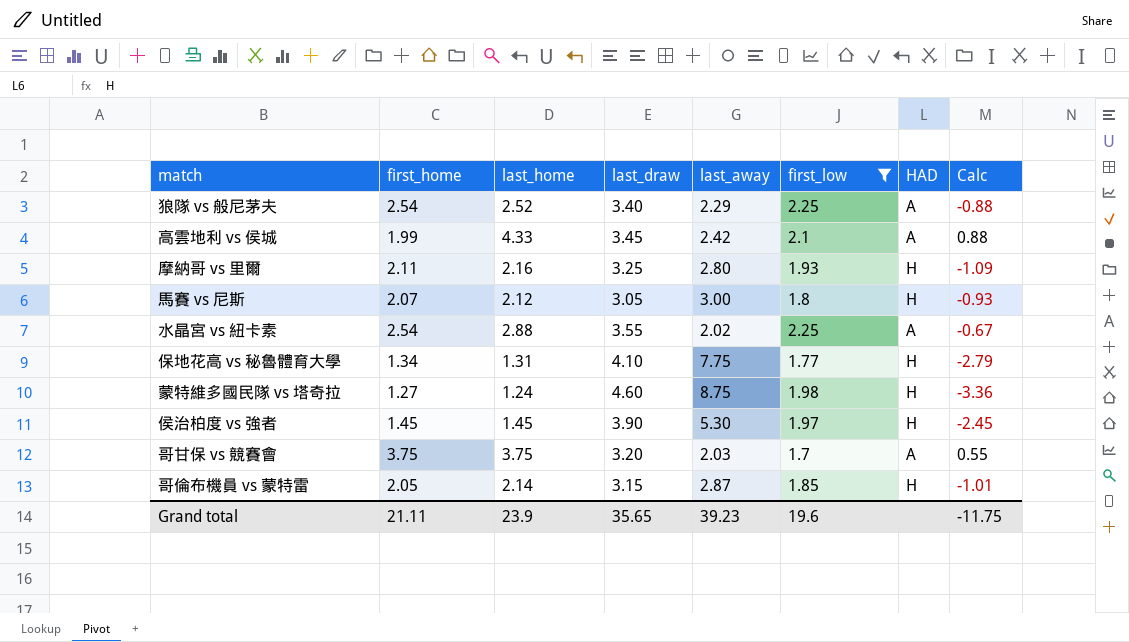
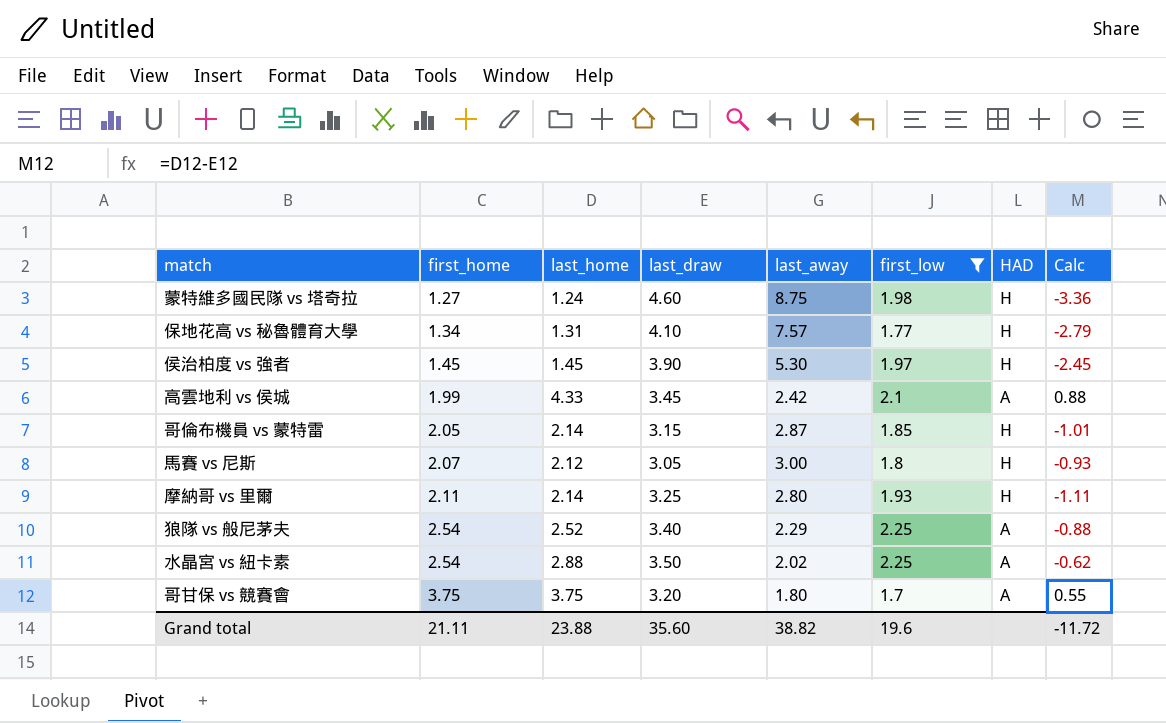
row order: none -> first_home ascending
保地花高 vs 秘魯體育大學 | last_away: 7.75 -> 7.57
摩納哥 vs 里爾 | last_home: 2.16 -> 2.14
摩納哥 vs 里爾 | Calc: -1.09 -> -1.11
水晶宮 vs 紐卡素 | last_draw: 3.55 -> 3.50
水晶宮 vs 紐卡素 | Calc: -0.67 -> -0.62
哥甘保 vs 競賽會 | last_away: 2.03 -> 1.80
Grand total | last_home: 23.9 -> 23.88
Grand total | last_draw: 35.65 -> 35.60
Grand total | last_away: 39.23 -> 38.82
Grand total | Calc: -11.75 -> -11.72

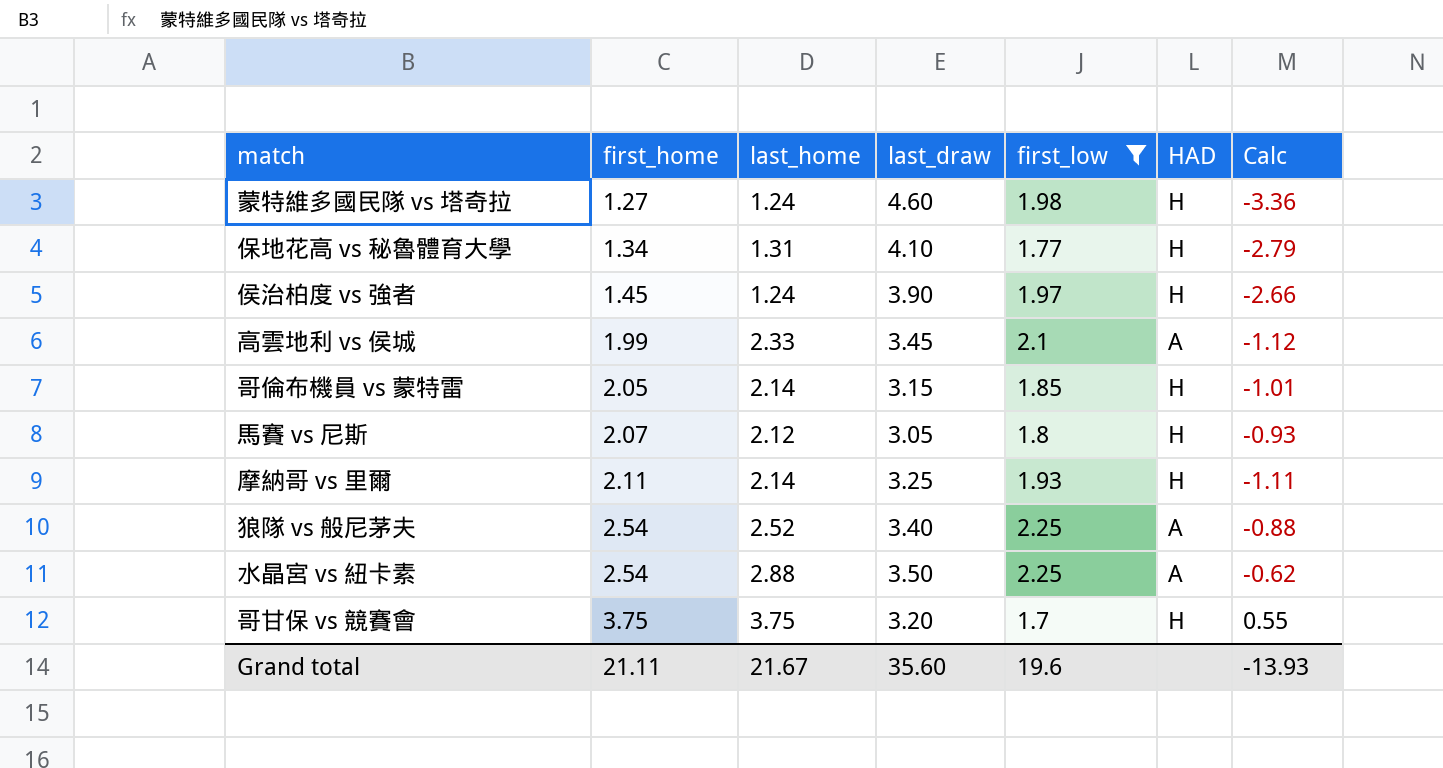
column last_away | position: 5 -> none
侯治柏度 vs 強者 | last_home: 1.45 -> 1.24
侯治柏度 vs 強者 | Calc: -2.45 -> -2.66
高雲地利 vs 侯城 | last_home: 4.33 -> 2.33
高雲地利 vs 侯城 | Calc: 0.88 -> -1.12
哥甘保 vs 競賽會 | HAD: A -> H
Grand total | last_home: 23.88 -> 21.67
Grand total | Calc: -11.72 -> -13.93

